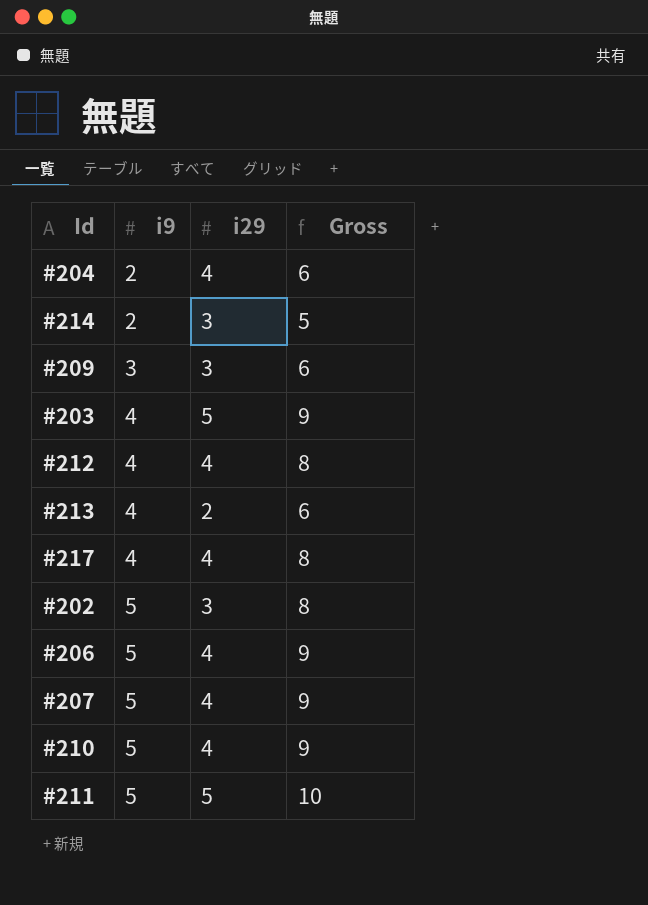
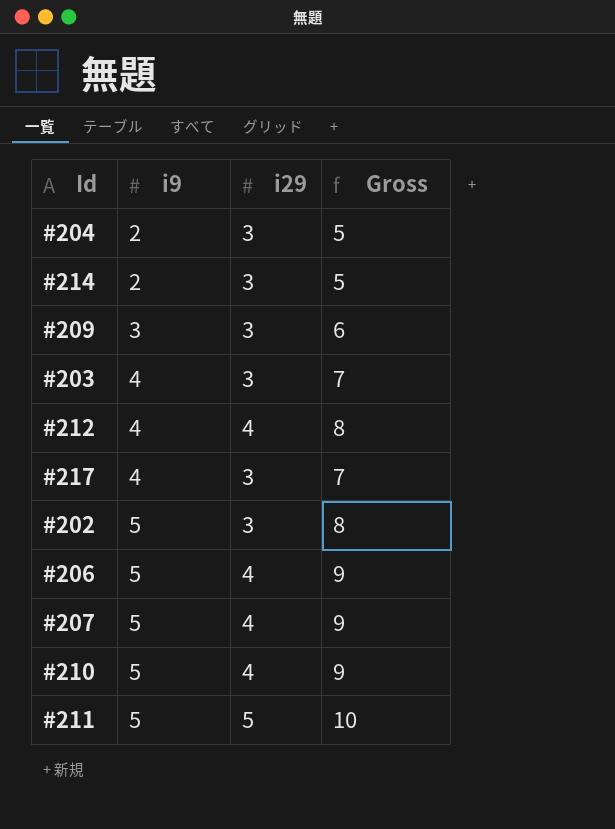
row #213: 4 | 2 | 6 -> none
#204 | i29: 4 -> 3
#204 | Gross: 6 -> 5
#203 | i29: 5 -> 3
#203 | Gross: 9 -> 7
#217 | i29: 4 -> 3
#217 | Gross: 8 -> 7

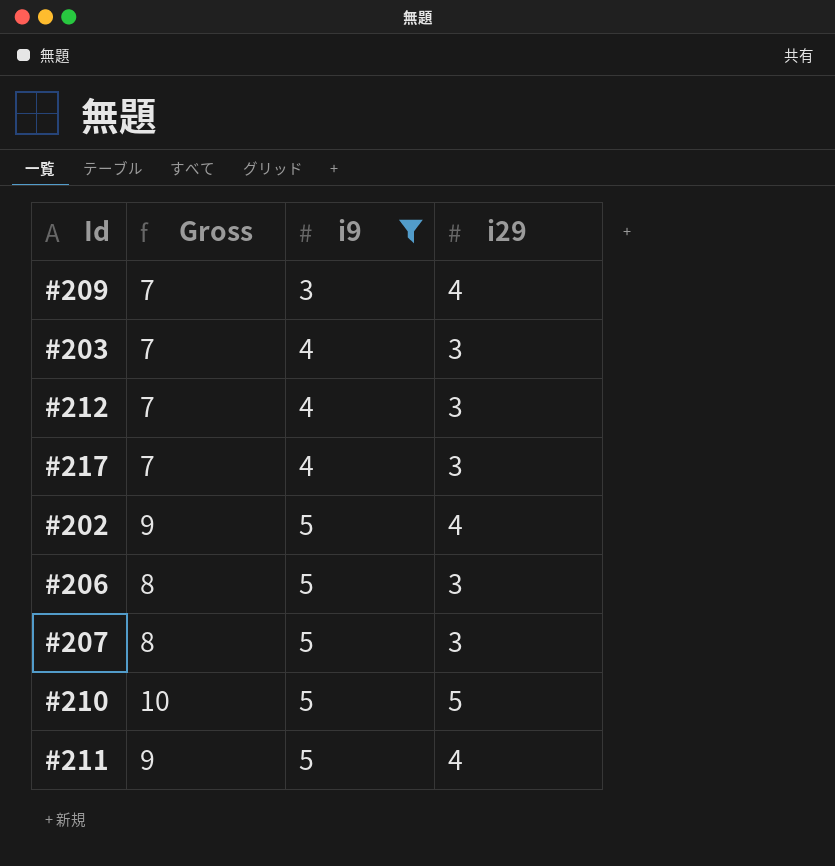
filter: none -> i9 != 2
column Gross | position: 4 -> 2
#209 | Gross: 6 -> 7
#209 | i29: 3 -> 4
#212 | Gross: 8 -> 7
#212 | i29: 4 -> 3
#202 | Gross: 8 -> 9
#202 | i29: 3 -> 4
#206 | Gross: 9 -> 8
#206 | i29: 4 -> 3
#207 | Gross: 9 -> 8
#207 | i29: 4 -> 3
#210 | Gross: 9 -> 10
#210 | i29: 4 -> 5
#211 | Gross: 10 -> 9
#211 | i29: 5 -> 4

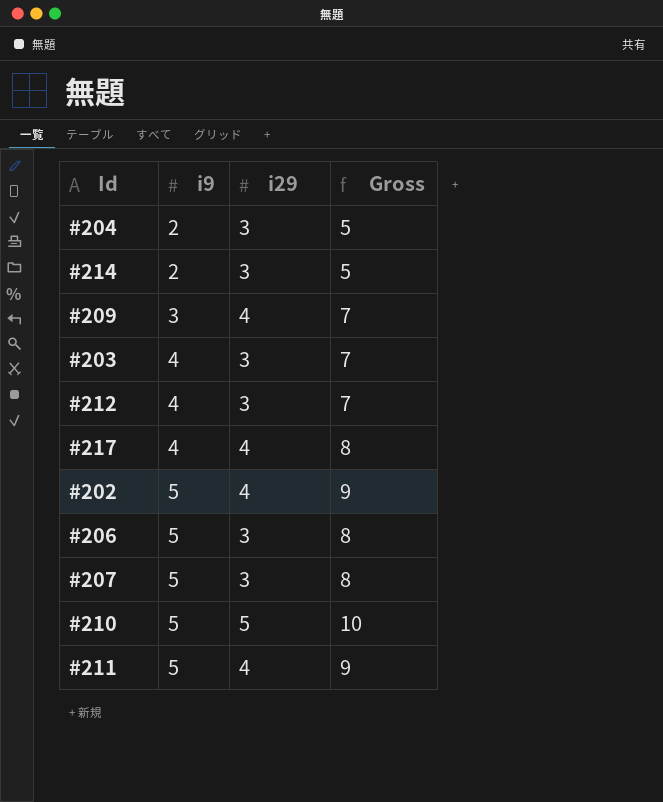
filter: i9 != 2 -> none
column Gross | position: 2 -> 4
#217 | i29: 3 -> 4
#217 | Gross: 7 -> 8

